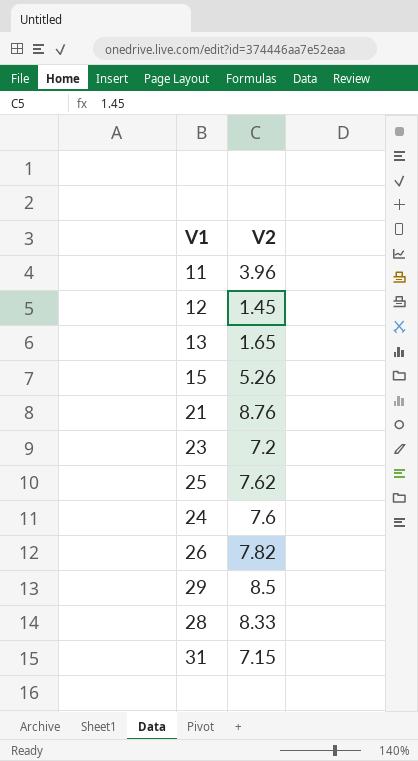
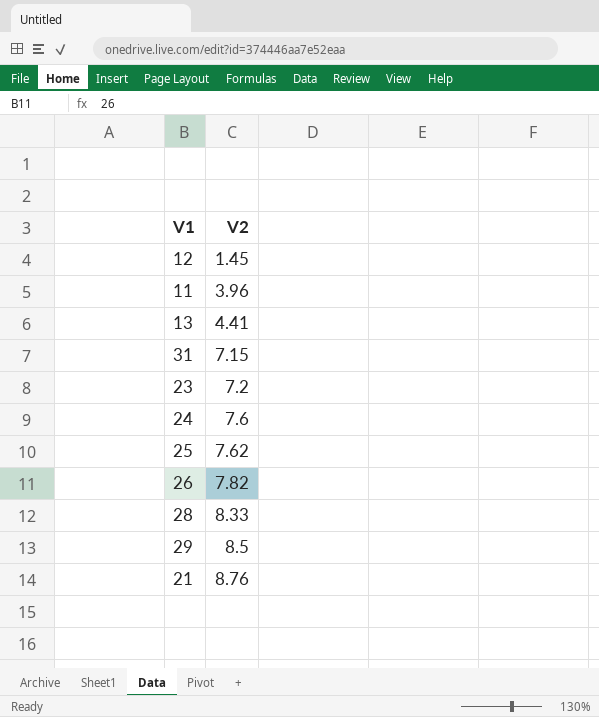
row order: none -> V2 ascending
row 15: 5.26 -> none
13 | V2: 1.65 -> 4.41

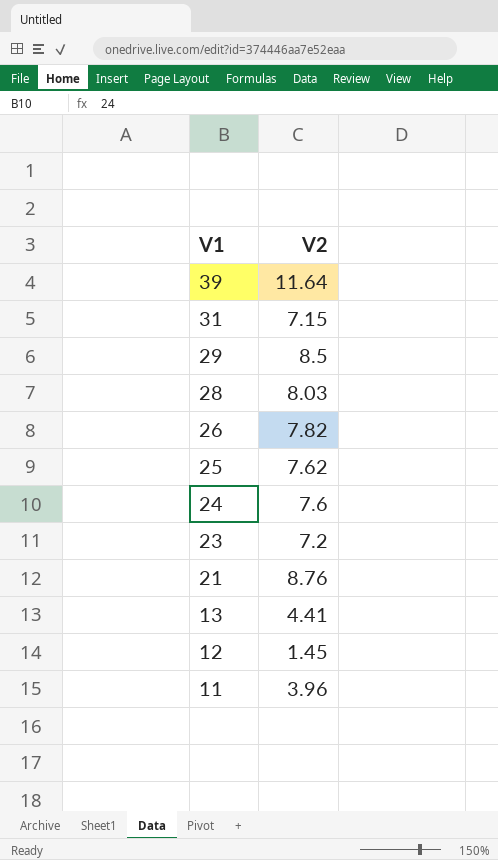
row order: V2 ascending -> V1 descending
row 39: none -> 11.64
28 | V2: 8.33 -> 8.03

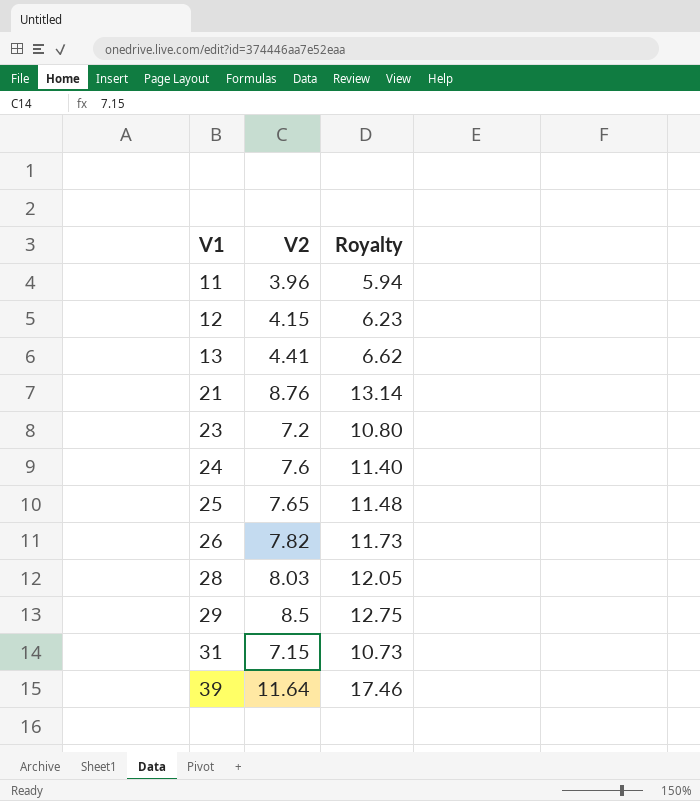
row order: V1 descending -> V1 ascending
column Royalty | formula: none -> [V2] * 1.5
12 | V2: 1.45 -> 4.15
25 | V2: 7.62 -> 7.65

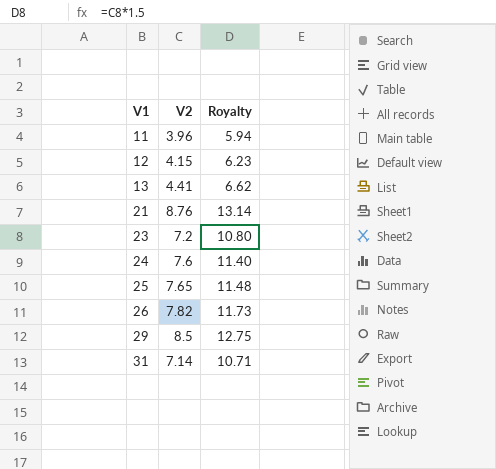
row 28: 8.03 | 12.05 -> none
row 39: 11.64 | 17.46 -> none
31 | V2: 7.15 -> 7.14
31 | Royalty: 10.73 -> 10.71

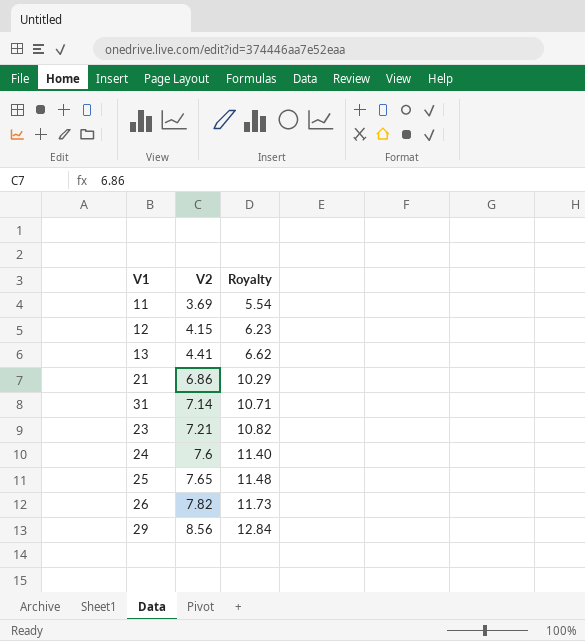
row order: V1 ascending -> V2 ascending
11 | V2: 3.96 -> 3.69
11 | Royalty: 5.94 -> 5.54
21 | V2: 8.76 -> 6.86
21 | Royalty: 13.14 -> 10.29
23 | V2: 7.2 -> 7.21
23 | Royalty: 10.80 -> 10.82
29 | V2: 8.5 -> 8.56
29 | Royalty: 12.75 -> 12.84

